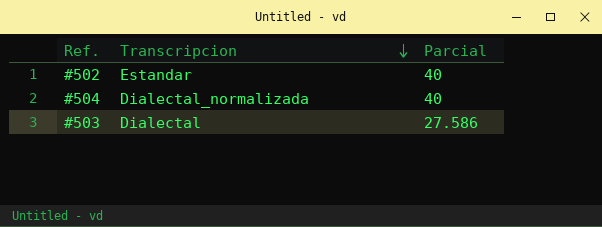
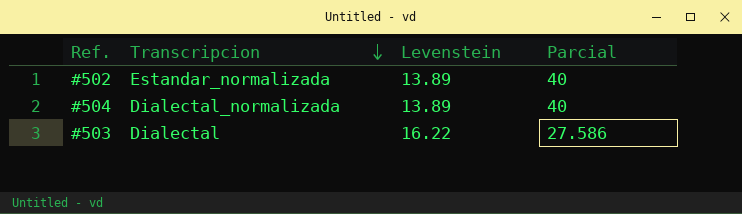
column Levenstein | position: none -> 3
#502 | Transcripcion: Estandar -> Estandar_normalizada

